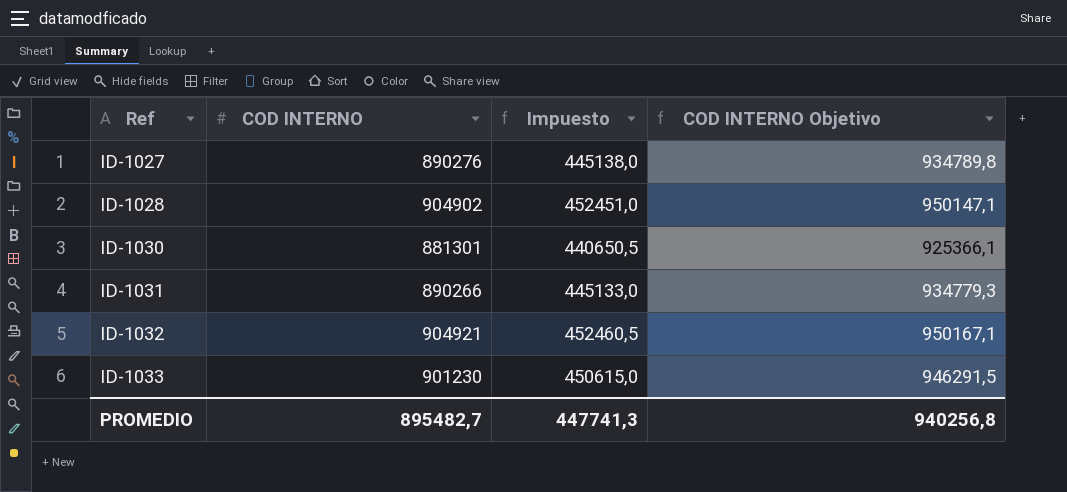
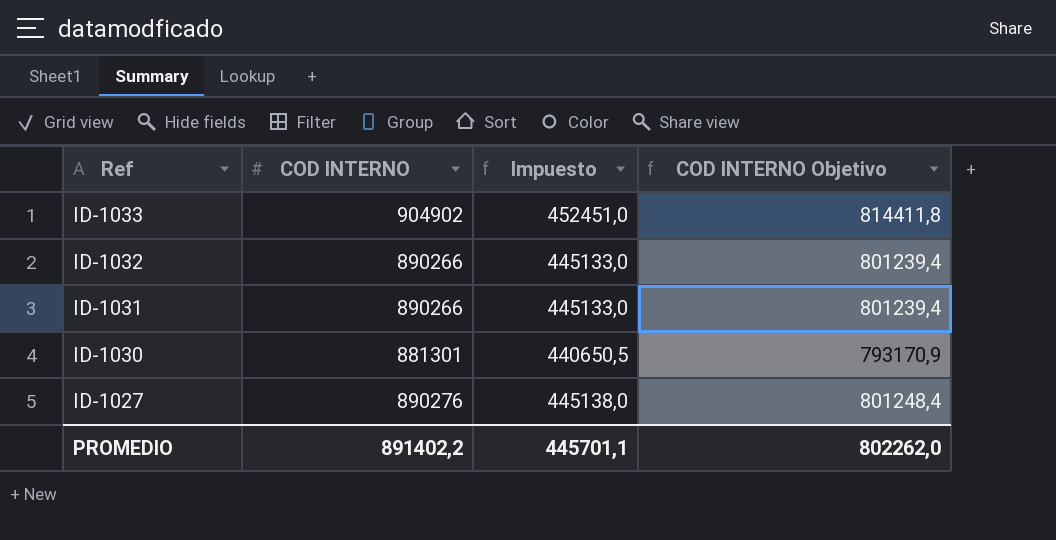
row order: Ref ascending -> Ref descending
column COD INTERNO Objetivo | formula: [COD INTERNO] * 1,05 -> [COD INTERNO] * 0,9
row ID-1028: 904902 | 452451,0 | 950147,1 -> none
ID-1033 | COD INTERNO: 901230 -> 904902
ID-1033 | Impuesto: 450615,0 -> 452451,0
ID-1032 | COD INTERNO: 904921 -> 890266
ID-1032 | Impuesto: 452460,5 -> 445133,0
PROMEDIO | COD INTERNO: 895482,7 -> 891402,2
PROMEDIO | Impuesto: 447741,3 -> 445701,1
PROMEDIO | COD INTERNO Objetivo: 940256,8 -> 802262,0

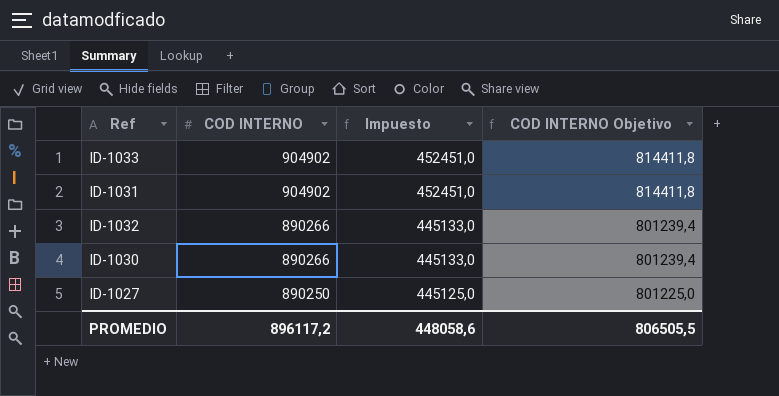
row order: Ref descending -> COD INTERNO descending
ID-1031 | COD INTERNO: 890266 -> 904902
ID-1031 | Impuesto: 445133,0 -> 452451,0
ID-1031 | COD INTERNO Objetivo: 801239,4 -> 814411,8
ID-1030 | COD INTERNO: 881301 -> 890266
ID-1030 | Impuesto: 440650,5 -> 445133,0
ID-1030 | COD INTERNO Objetivo: 793170,9 -> 801239,4
ID-1027 | COD INTERNO: 890276 -> 890250
ID-1027 | Impuesto: 445138,0 -> 445125,0
ID-1027 | COD INTERNO Objetivo: 801248,4 -> 801225,0
PROMEDIO | COD INTERNO: 891402,2 -> 896117,2
PROMEDIO | Impuesto: 445701,1 -> 448058,6
PROMEDIO | COD INTERNO Objetivo: 802262,0 -> 806505,5

